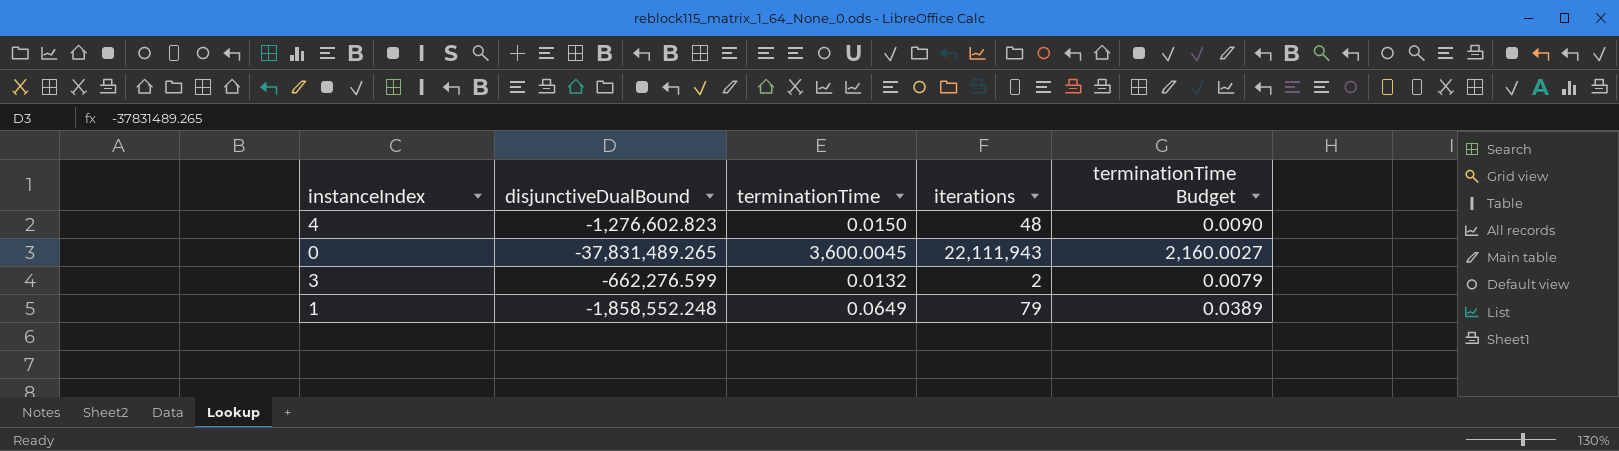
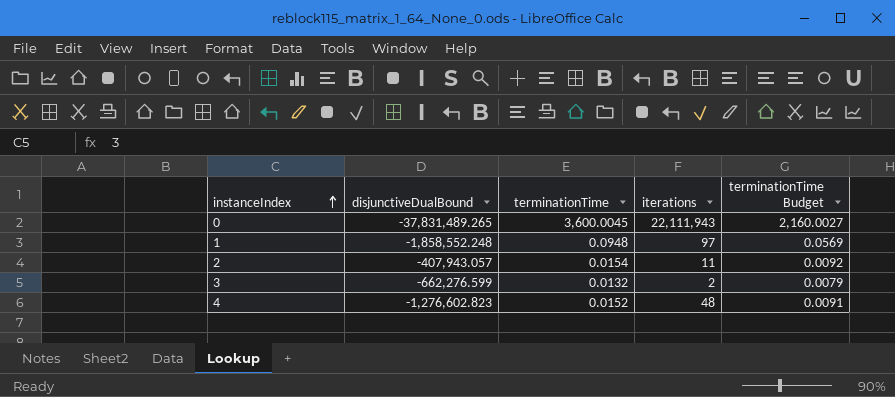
row order: none -> instanceIndex ascending
1 | terminationTime: 0.0649 -> 0.0948
1 | iterations: 79 -> 97
1 | terminationTime Budget: 0.0389 -> 0.0569
row 2: none -> -407,943.057 | 0.0154 | 11 | 0.0092
4 | terminationTime: 0.0150 -> 0.0152
4 | terminationTime Budget: 0.0090 -> 0.0091

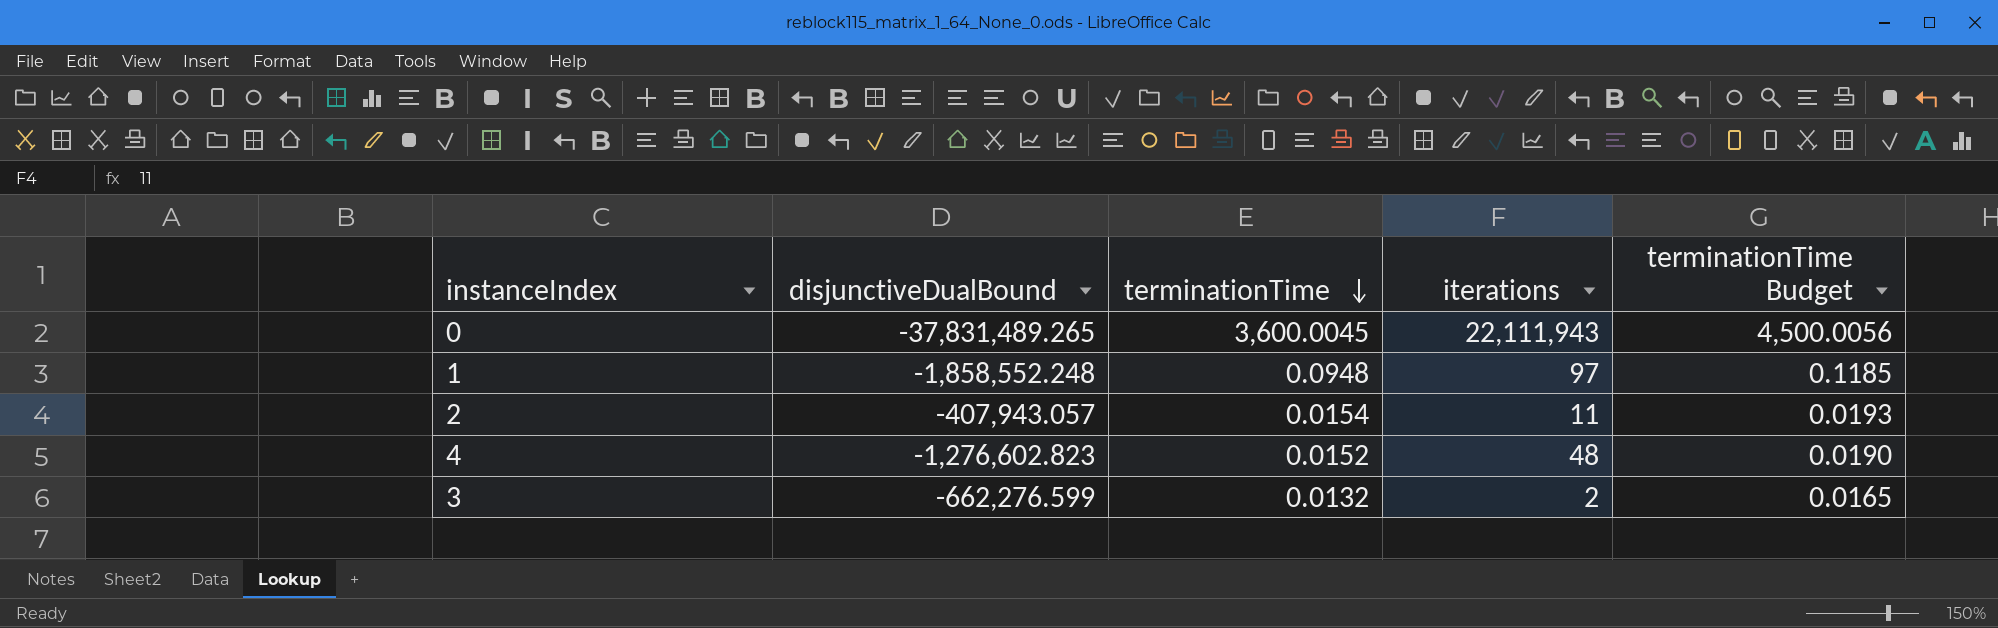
row order: instanceIndex ascending -> terminationTime descending
column terminationTime Budget | formula: [terminationTime] * 0.6 -> [terminationTime] * 1.25

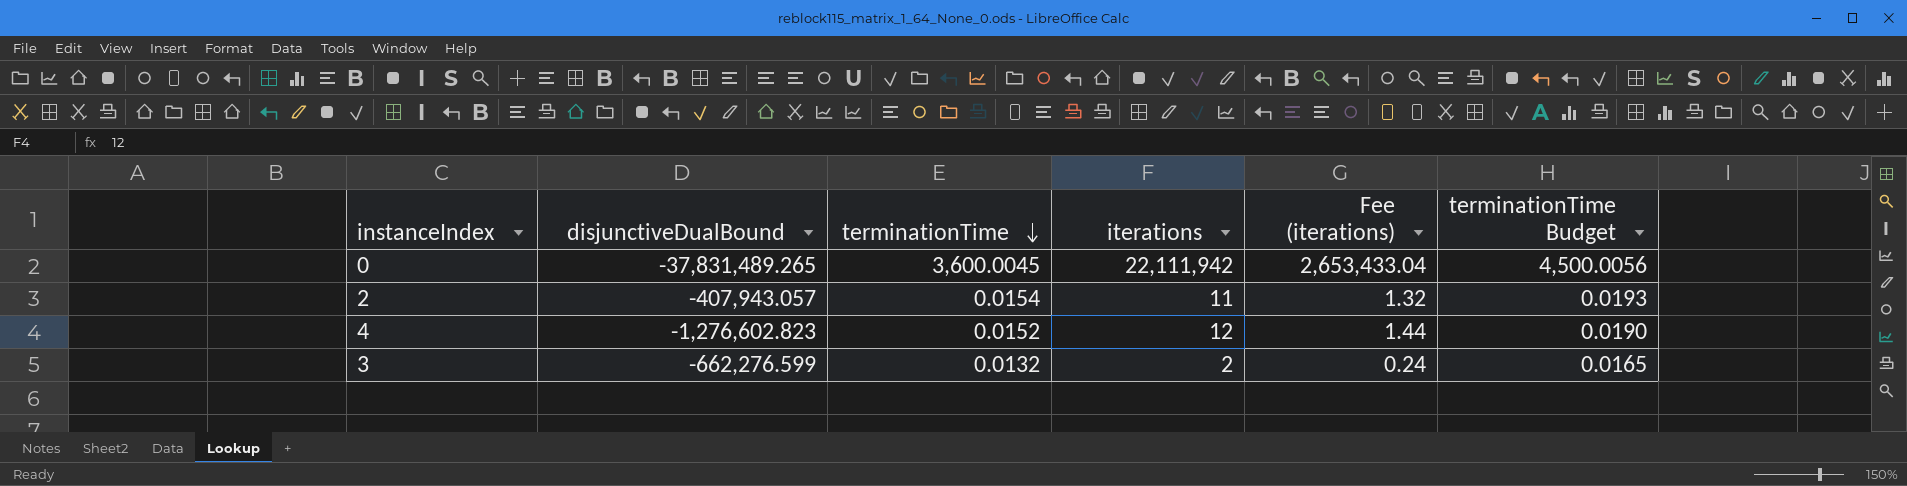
column Fee (iterations) | formula: none -> [iterations] * 0.12
row 1: -1,858,552.248 | 0.0948 | 97 | 0.1185 -> none
0 | iterations: 22,111,943 -> 22,111,942
4 | iterations: 48 -> 12

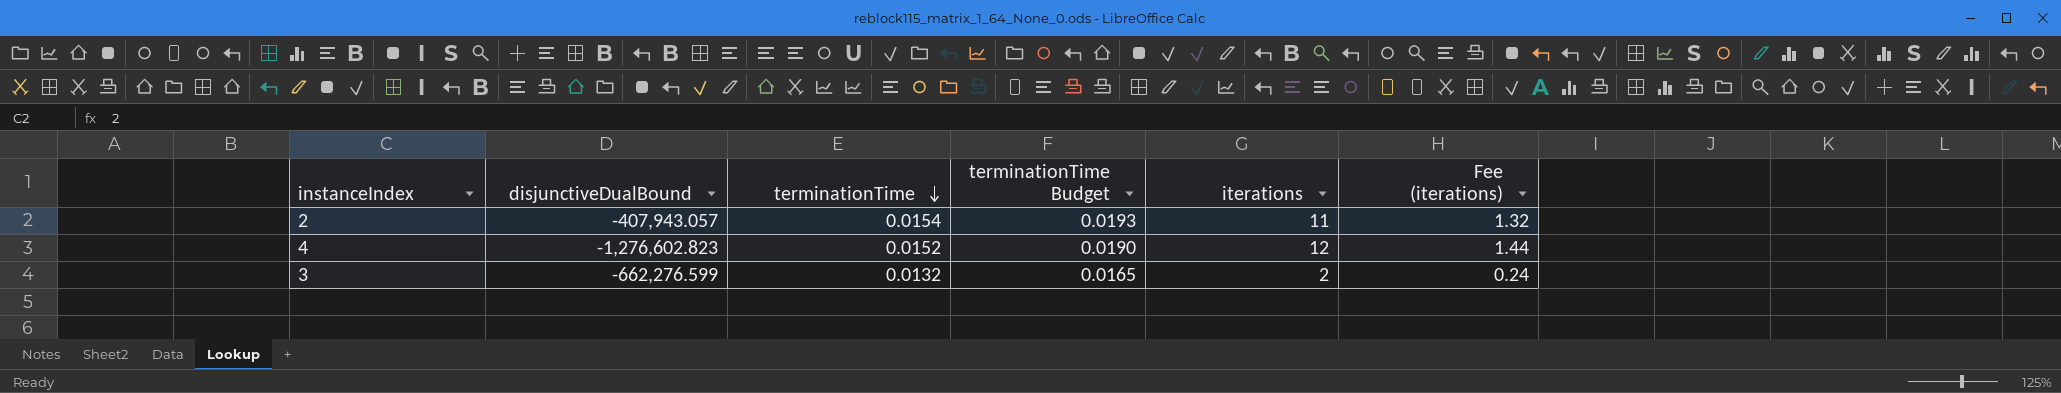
column terminationTime Budget | position: 6 -> 4
row 0: -37,831,489.265 | 3,600.0045 | 22,111,942 | 2,653,433.04 | 4,500.0056 -> none

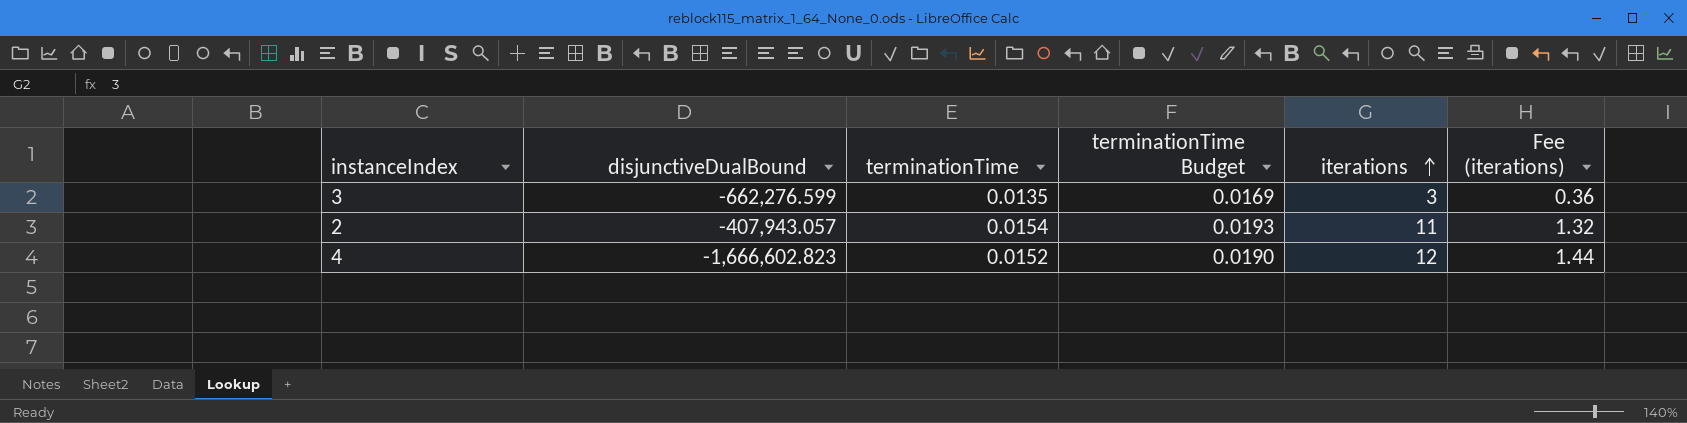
row order: terminationTime descending -> iterations ascending
3 | terminationTime: 0.0132 -> 0.0135
3 | terminationTime Budget: 0.0165 -> 0.0169
3 | iterations: 2 -> 3
3 | Fee (iterations): 0.24 -> 0.36
4 | disjunctiveDualBound: -1,276,602.823 -> -1,666,602.823

